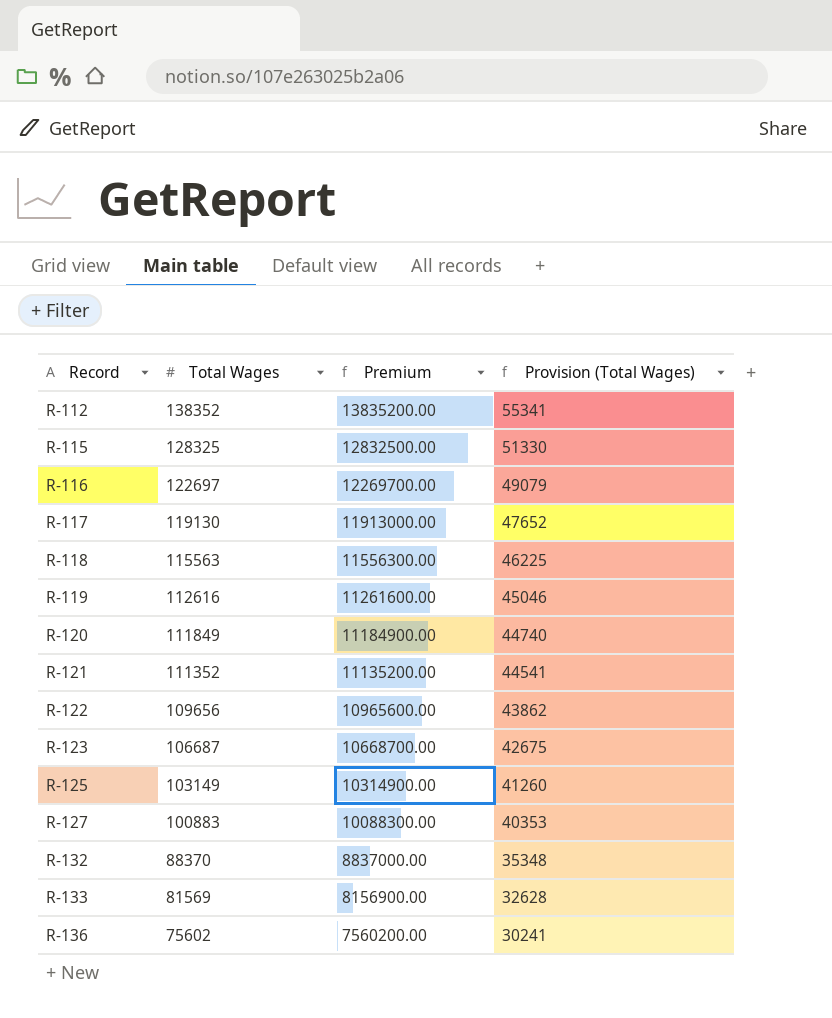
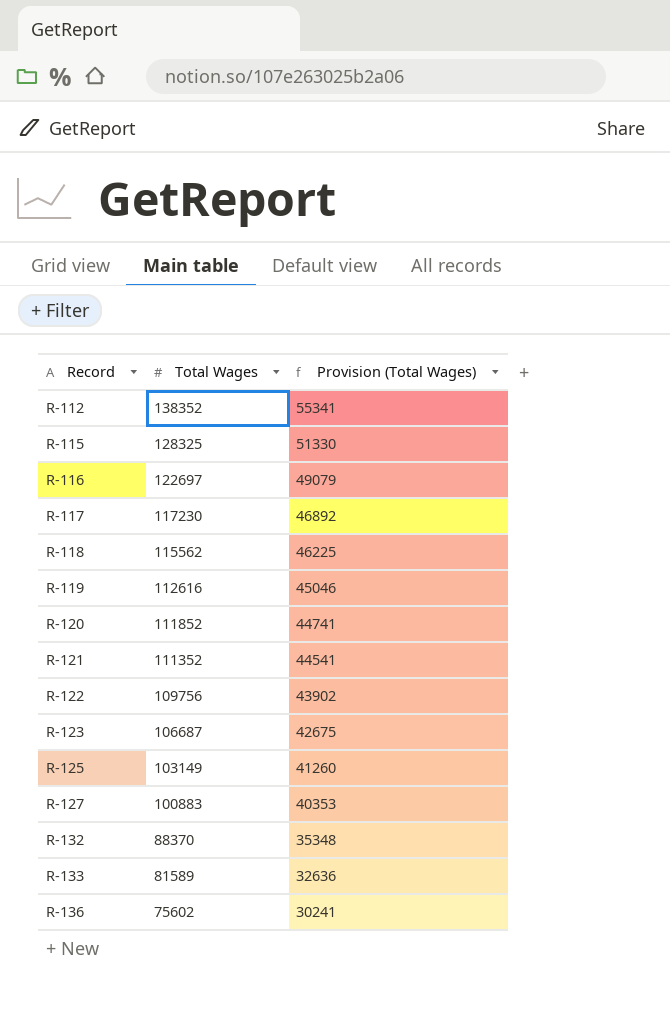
column Premium | formula: [Total Wages] * 100 -> none
R-117 | Total Wages: 119130 -> 117230
R-117 | Provision (Total Wages): 47652 -> 46892
R-118 | Total Wages: 115563 -> 115562
R-120 | Total Wages: 111849 -> 111852
R-120 | Provision (Total Wages): 44740 -> 44741
R-122 | Total Wages: 109656 -> 109756
R-122 | Provision (Total Wages): 43862 -> 43902
R-133 | Total Wages: 81569 -> 81589
R-133 | Provision (Total Wages): 32628 -> 32636

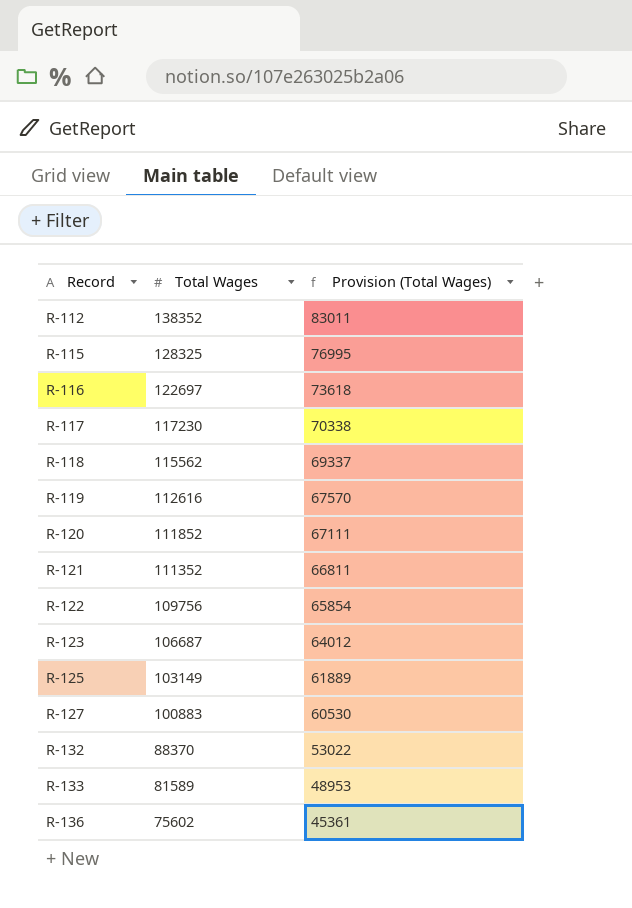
column Provision (Total Wages) | formula: [Total Wages] * 0.4 -> [Total Wages] * 0.6

